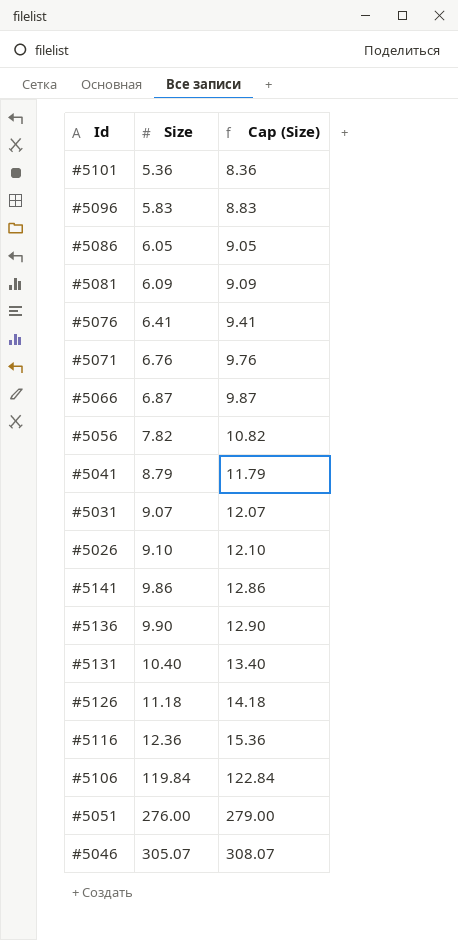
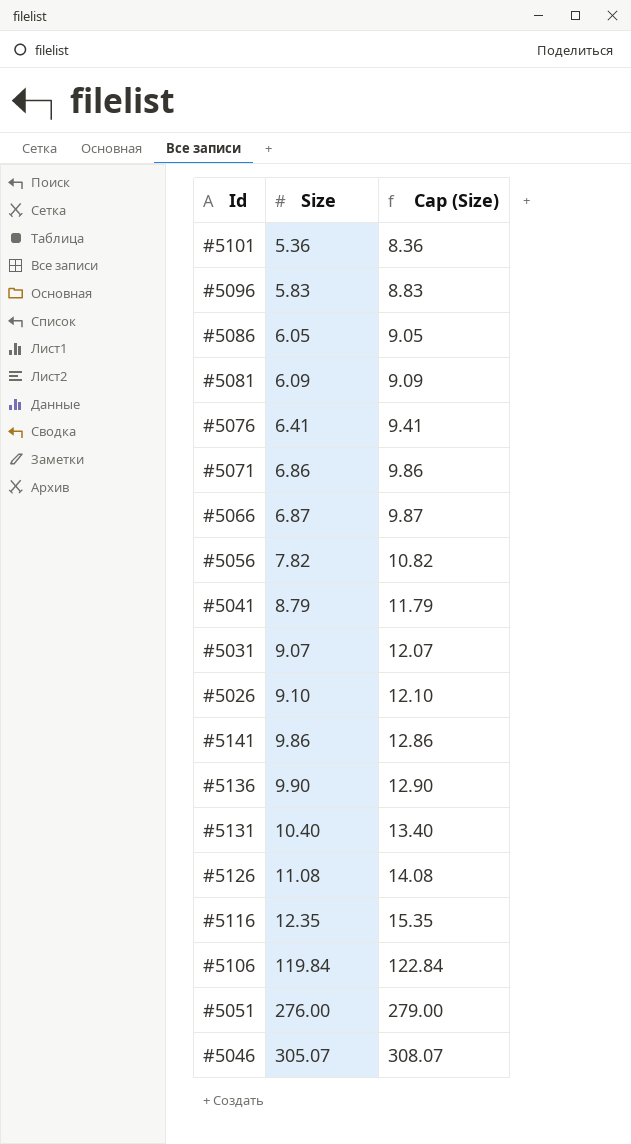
#5071 | Size: 6.76 -> 6.86
#5071 | Cap (Size): 9.76 -> 9.86
#5126 | Size: 11.18 -> 11.08
#5126 | Cap (Size): 14.18 -> 14.08
#5116 | Size: 12.36 -> 12.35
#5116 | Cap (Size): 15.36 -> 15.35

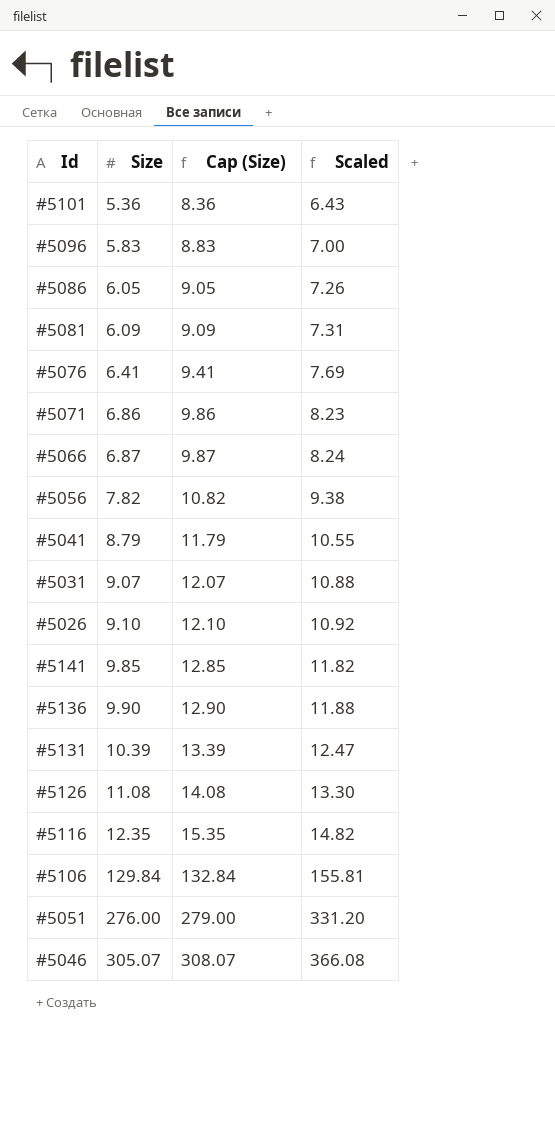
column Scaled | formula: none -> [Size] * 1.2
#5141 | Size: 9.86 -> 9.85
#5141 | Cap (Size): 12.86 -> 12.85
#5131 | Size: 10.40 -> 10.39
#5131 | Cap (Size): 13.40 -> 13.39
#5106 | Size: 119.84 -> 129.84
#5106 | Cap (Size): 122.84 -> 132.84

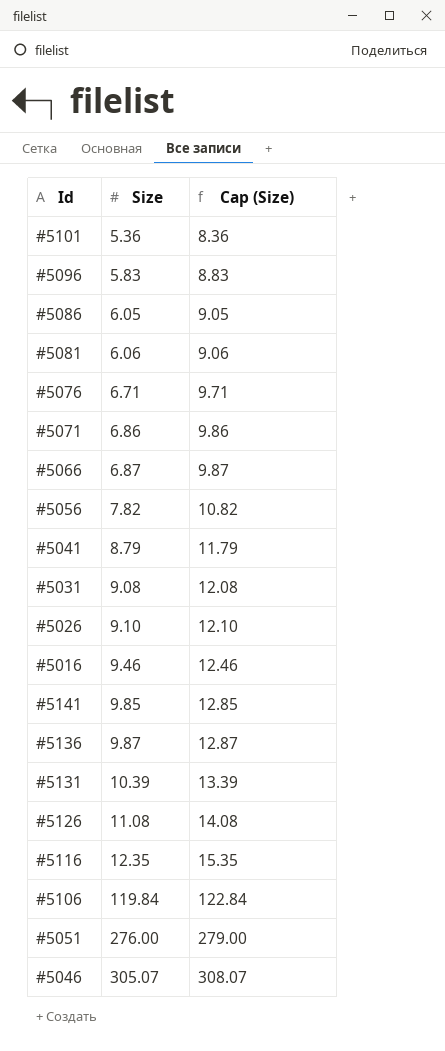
column Scaled | formula: [Size] * 1.2 -> none
#5081 | Size: 6.09 -> 6.06
#5081 | Cap (Size): 9.09 -> 9.06
#5076 | Size: 6.41 -> 6.71
#5076 | Cap (Size): 9.41 -> 9.71
#5031 | Size: 9.07 -> 9.08
#5031 | Cap (Size): 12.07 -> 12.08
row #5016: none -> 9.46 | 12.46
#5136 | Size: 9.90 -> 9.87
#5136 | Cap (Size): 12.90 -> 12.87
#5106 | Size: 129.84 -> 119.84
#5106 | Cap (Size): 132.84 -> 122.84

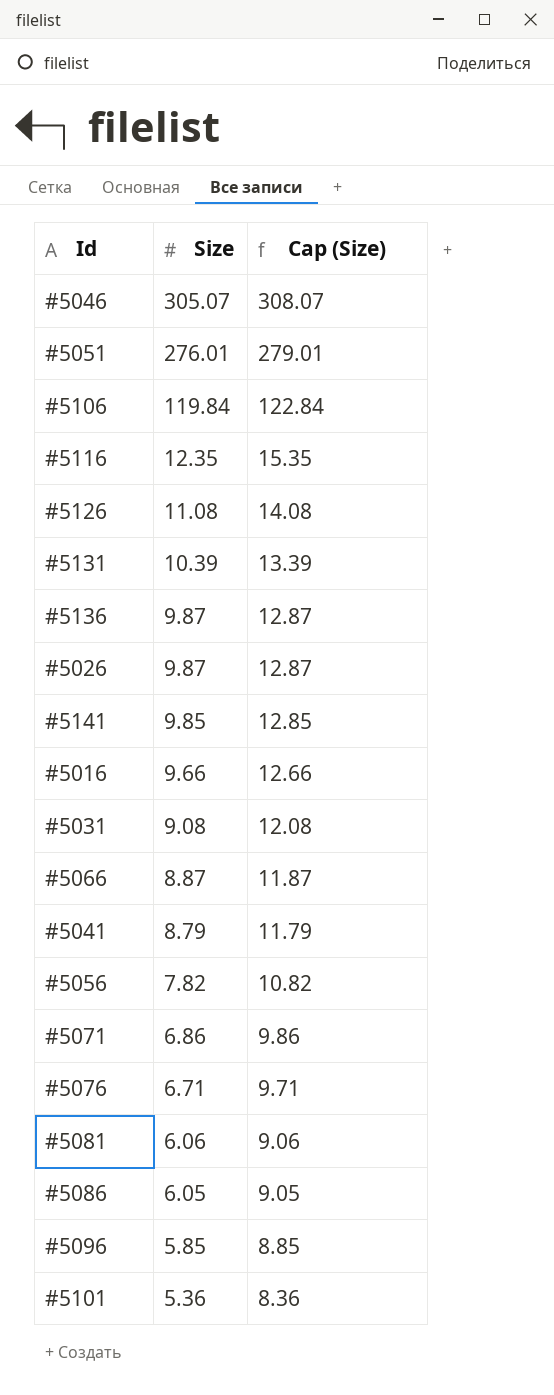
row order: Size ascending -> Size descending
#5051 | Size: 276.00 -> 276.01
#5051 | Cap (Size): 279.00 -> 279.01
#5026 | Size: 9.10 -> 9.87
#5026 | Cap (Size): 12.10 -> 12.87
#5016 | Size: 9.46 -> 9.66
#5016 | Cap (Size): 12.46 -> 12.66
#5066 | Size: 6.87 -> 8.87
#5066 | Cap (Size): 9.87 -> 11.87
#5096 | Size: 5.83 -> 5.85
#5096 | Cap (Size): 8.83 -> 8.85

